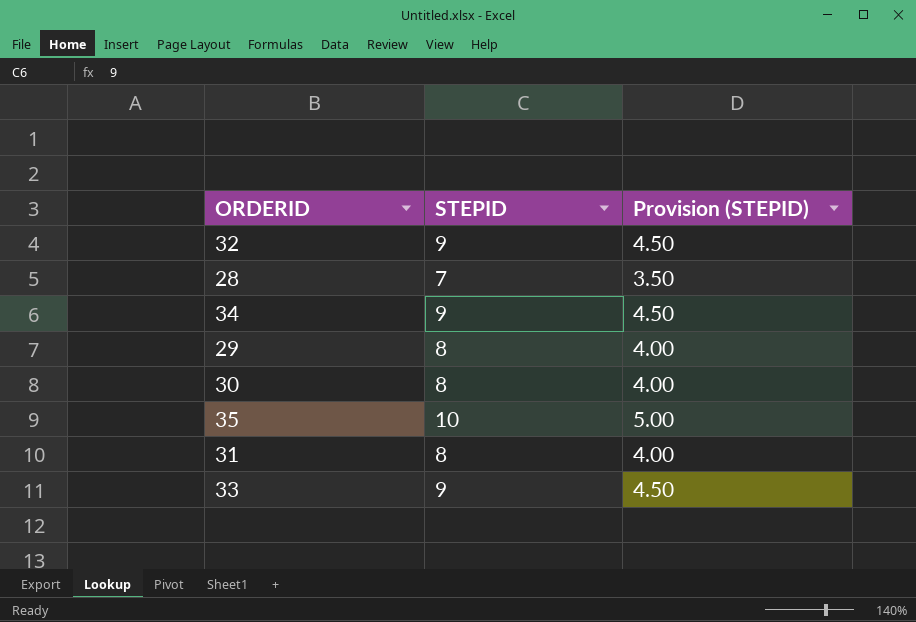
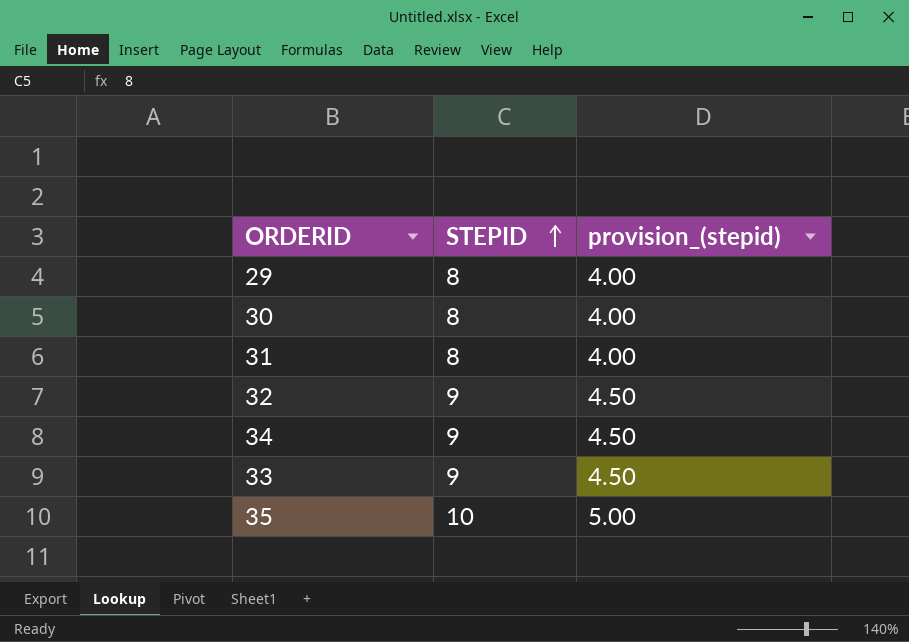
row order: none -> STEPID ascending
column name: Provision (STEPID) -> provision_(stepid)
row 28: 7 | 3.50 -> none

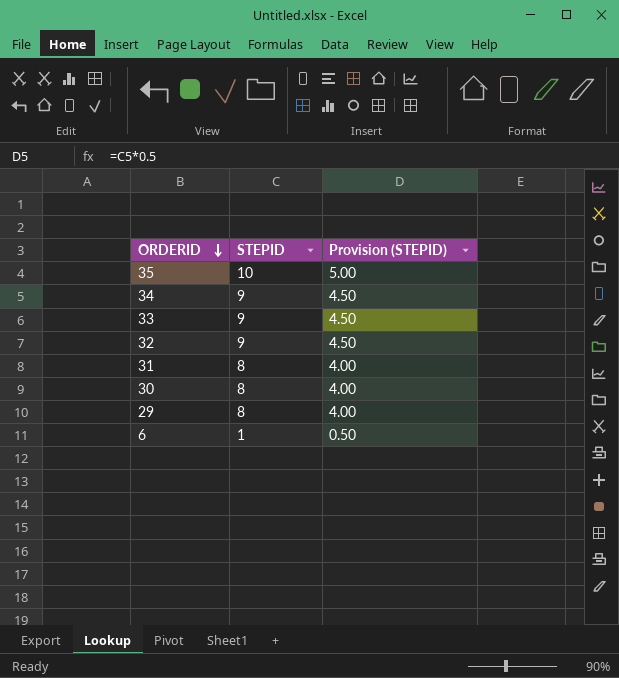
row order: STEPID ascending -> ORDERID descending
column name: provision_(stepid) -> Provision (STEPID)
row 6: none -> 1 | 0.50

